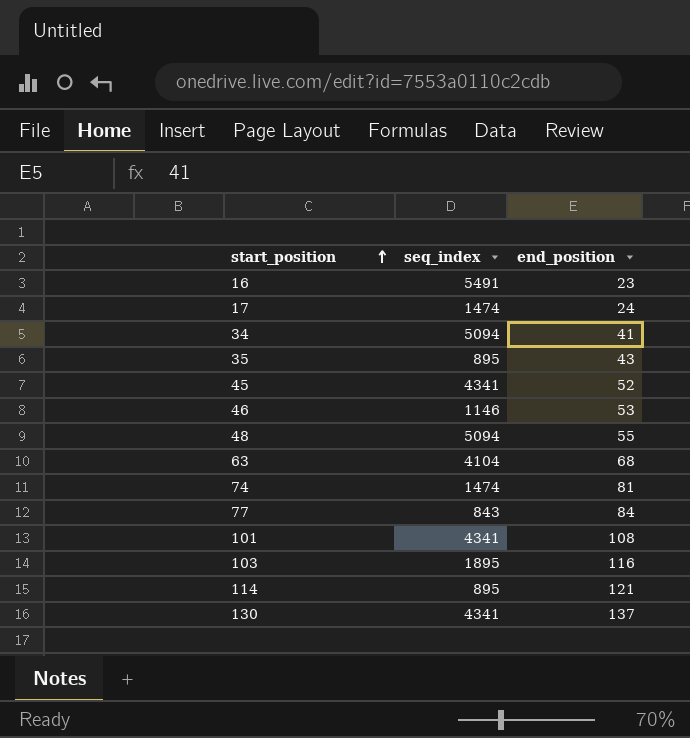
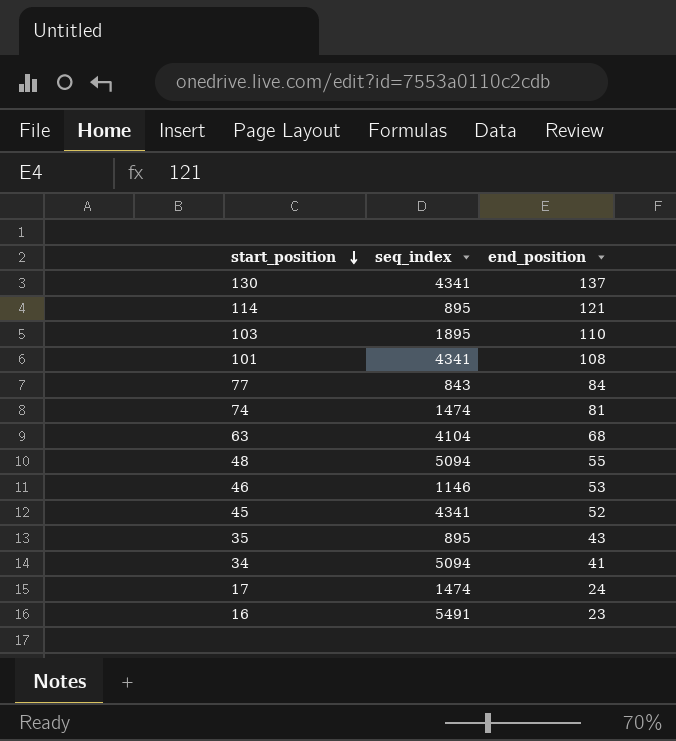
row order: start_position ascending -> start_position descending
103 | end_position: 116 -> 110

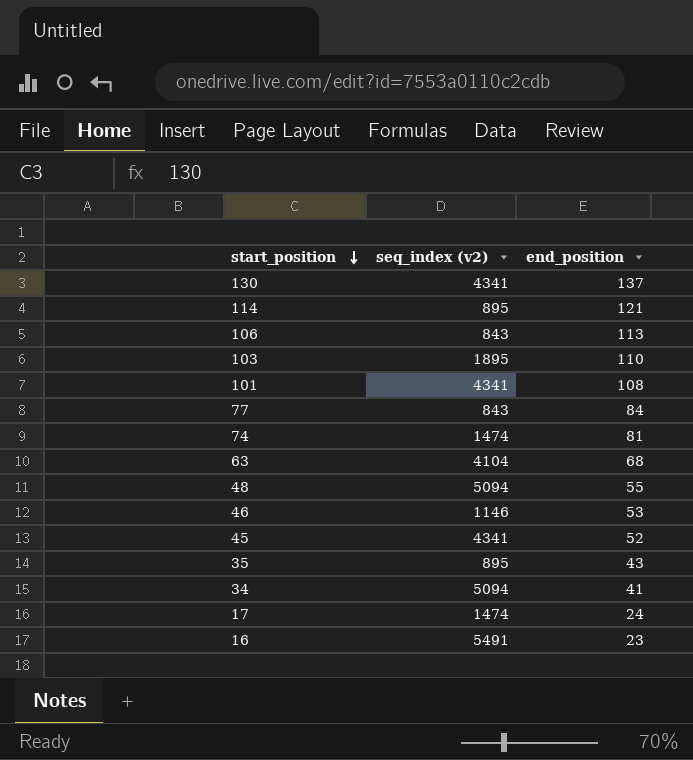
column name: seq_index -> seq_index (v2)
row 106: none -> 843 | 113

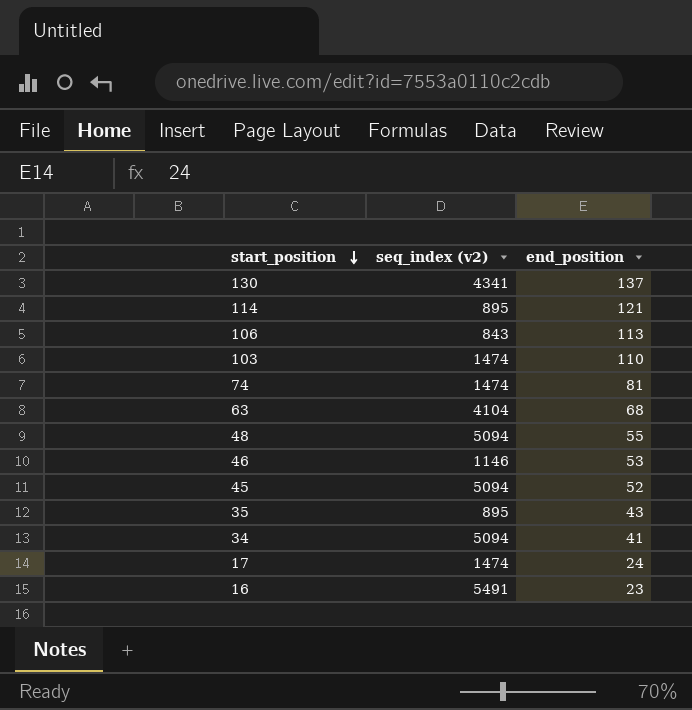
row 101: 4341 | 108 -> none
row 77: 843 | 84 -> none
103 | seq_index (v2): 1895 -> 1474
45 | seq_index (v2): 4341 -> 5094

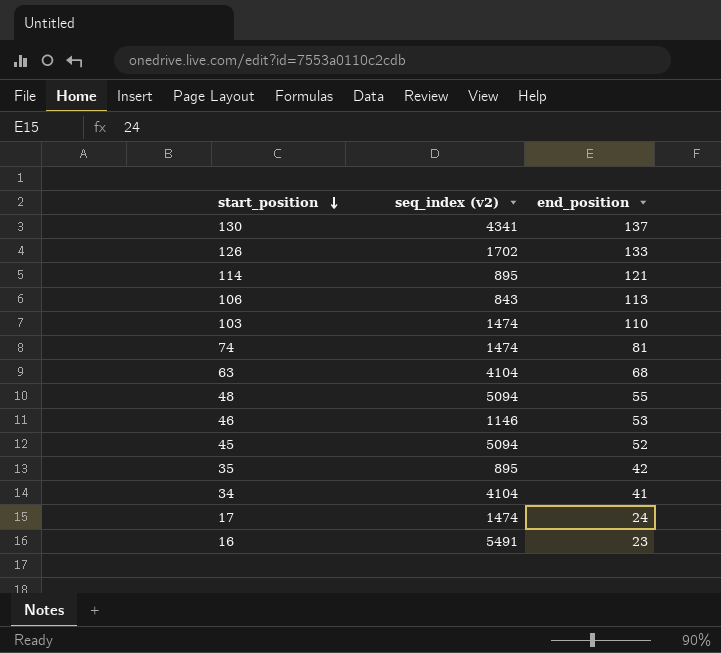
row 126: none -> 1702 | 133
35 | end_position: 43 -> 42
34 | seq_index (v2): 5094 -> 4104

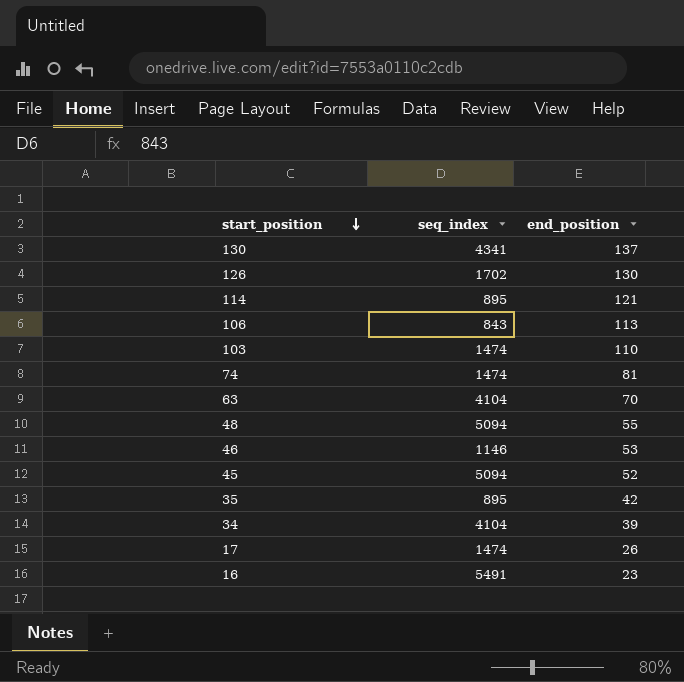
column name: seq_index (v2) -> seq_index
126 | end_position: 133 -> 130
63 | end_position: 68 -> 70
34 | end_position: 41 -> 39
17 | end_position: 24 -> 26

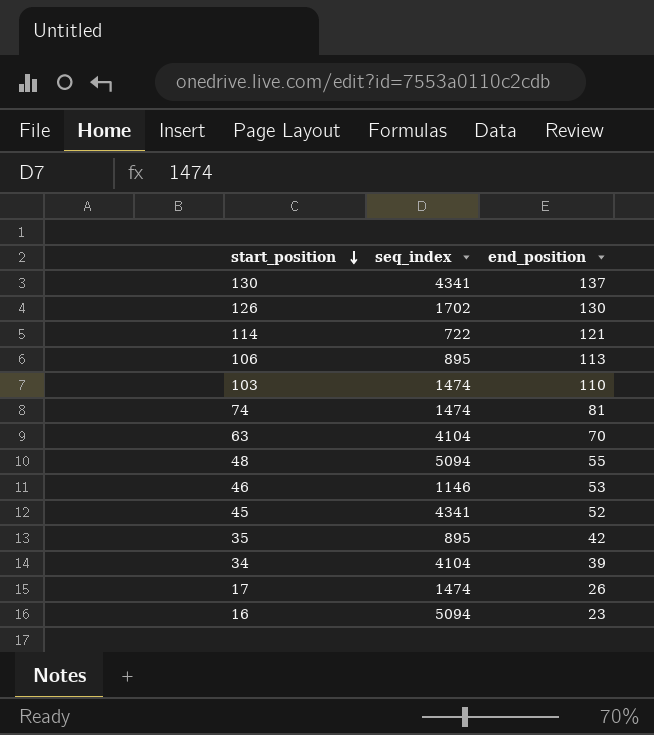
114 | seq_index: 895 -> 722
106 | seq_index: 843 -> 895
45 | seq_index: 5094 -> 4341
16 | seq_index: 5491 -> 5094

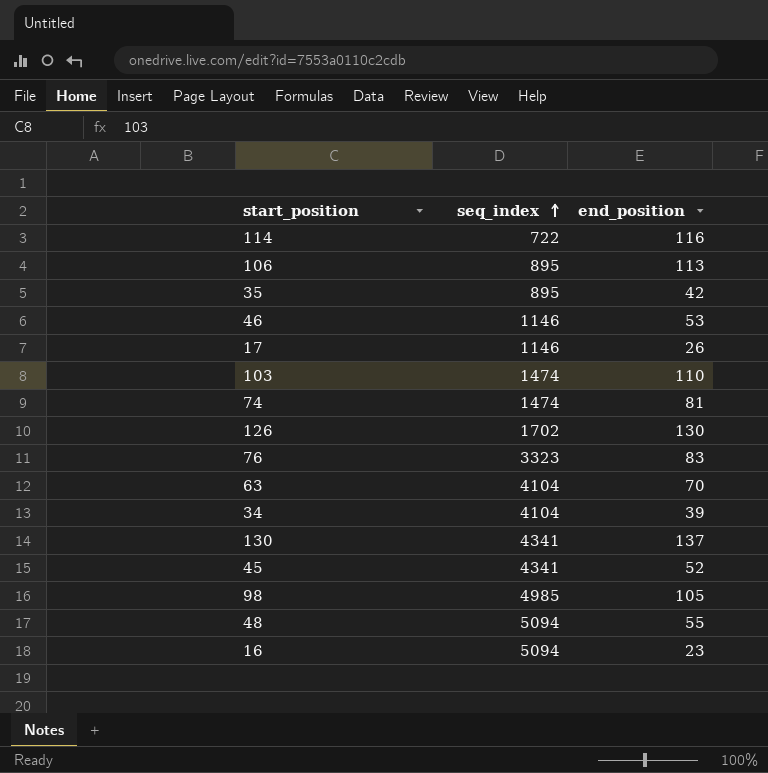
row order: start_position descending -> seq_index ascending
114 | end_position: 121 -> 116
17 | seq_index: 1474 -> 1146
row 76: none -> 3323 | 83
row 98: none -> 4985 | 105

